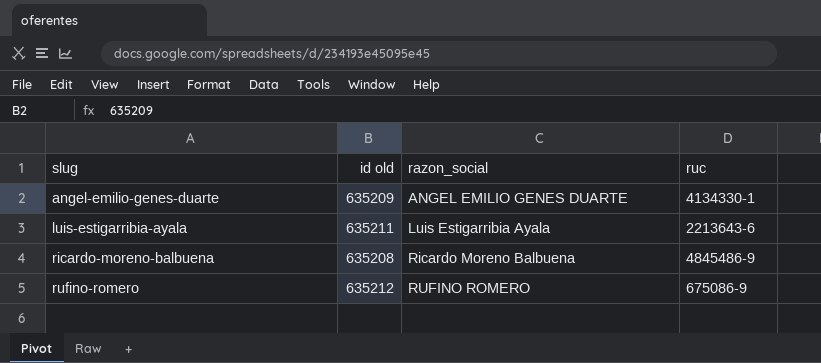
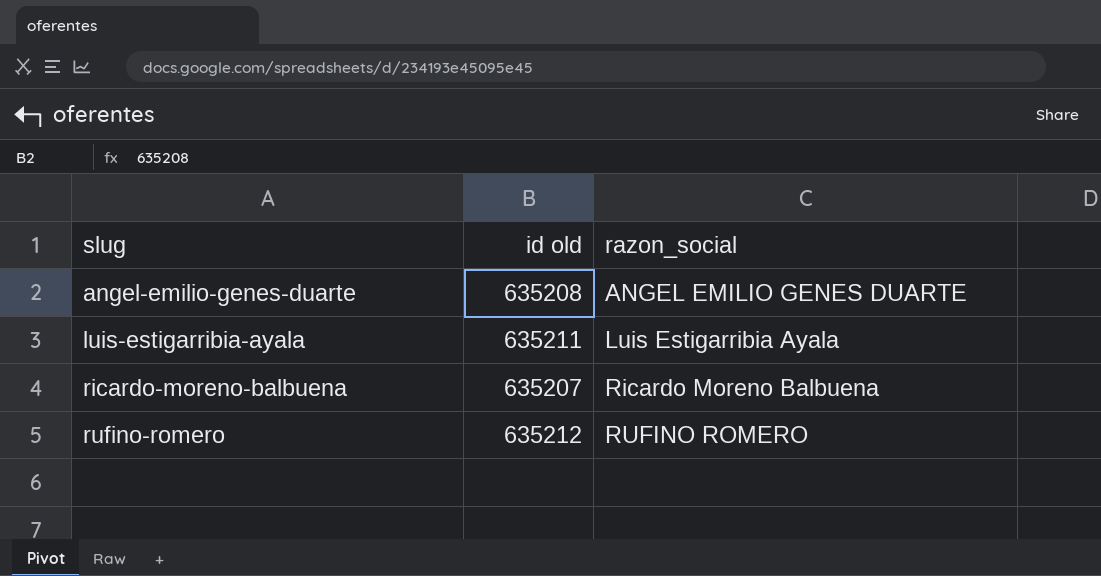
column ruc | position: 4 -> none
angel-emilio-genes-duarte | id old: 635209 -> 635208
ricardo-moreno-balbuena | id old: 635208 -> 635207

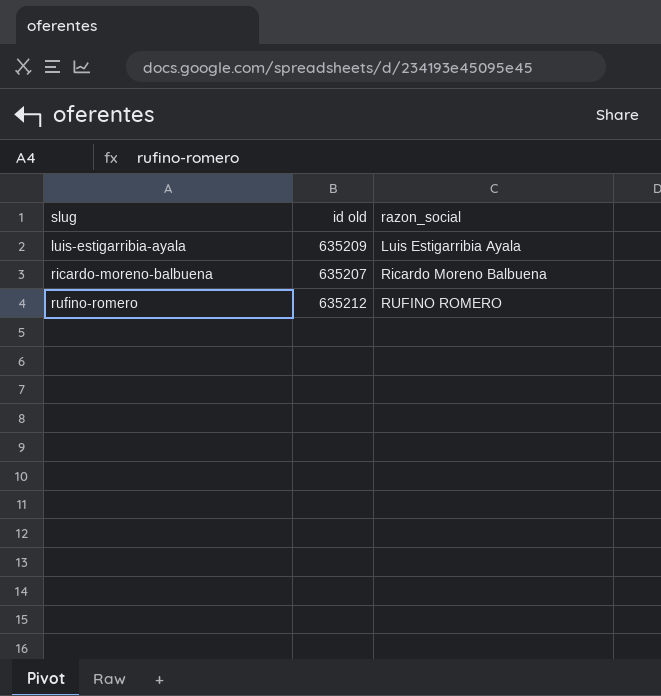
row angel-emilio-genes-duarte: 635208 | ANGEL EMILIO GENES DUARTE -> none
luis-estigarribia-ayala | id old: 635211 -> 635209

